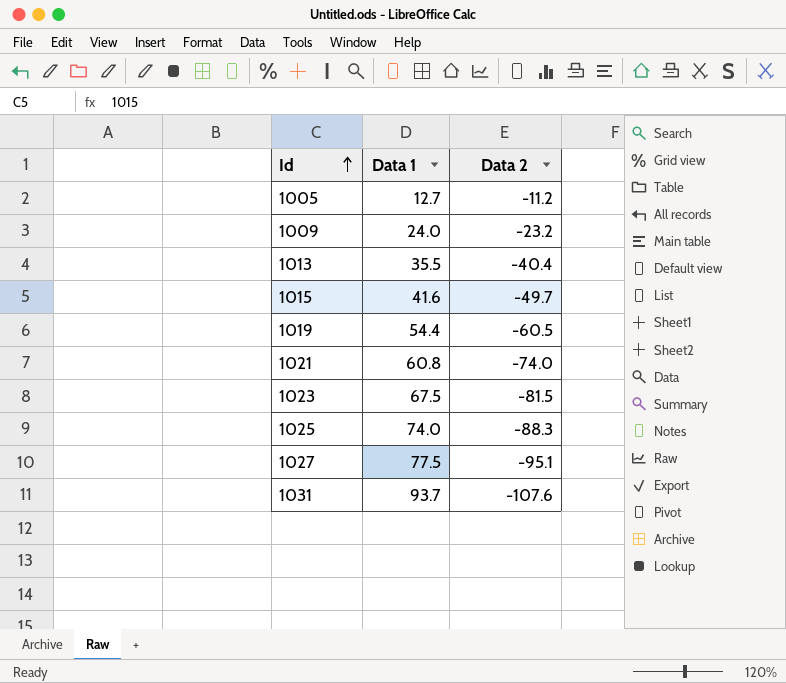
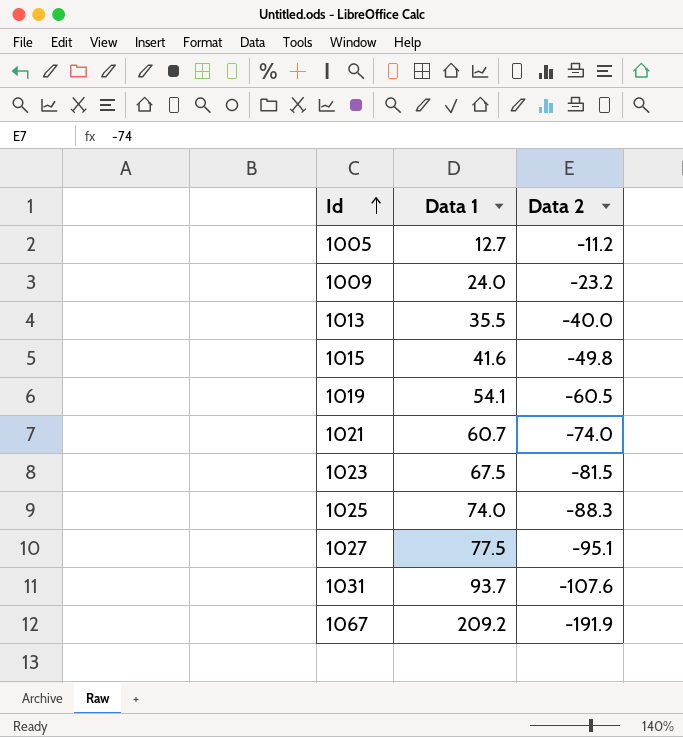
1013 | Data 2: -40.4 -> -40.0
1015 | Data 2: -49.7 -> -49.8
1019 | Data 1: 54.4 -> 54.1
1021 | Data 1: 60.8 -> 60.7
row 1067: none -> 209.2 | -191.9

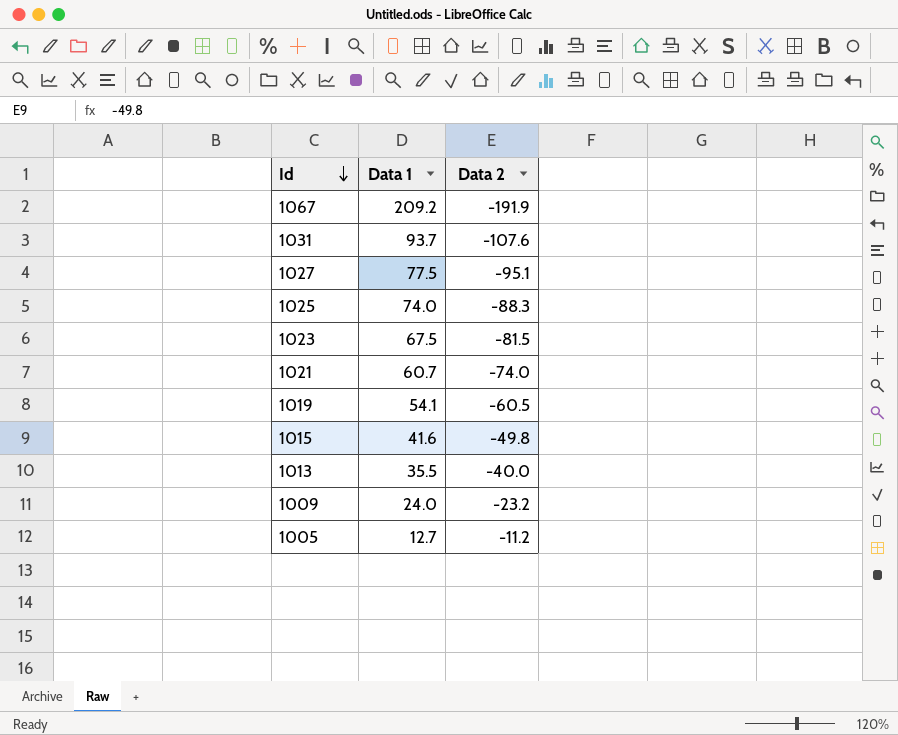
row order: Id ascending -> Id descending

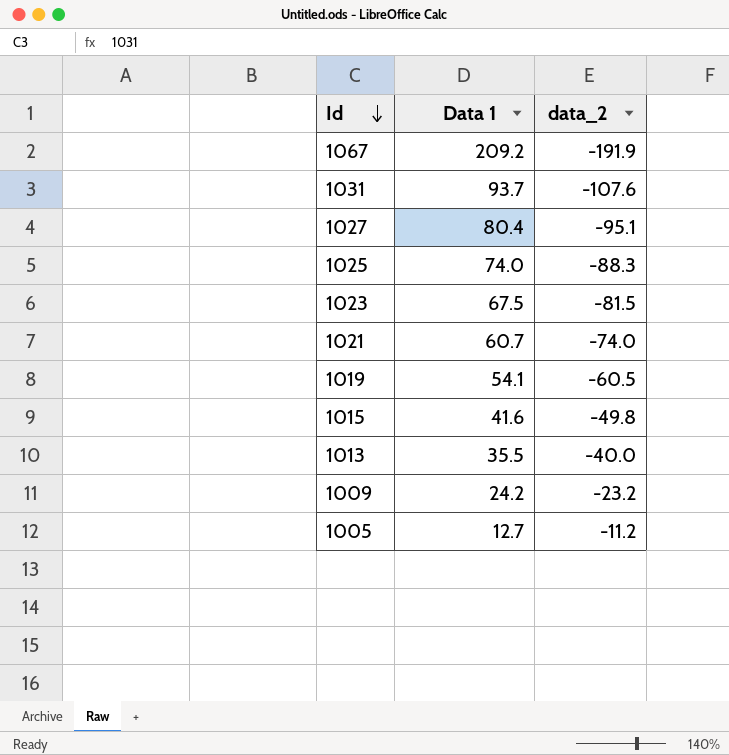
column name: Data 2 -> data_2
1027 | Data 1: 77.5 -> 80.4
1009 | Data 1: 24.0 -> 24.2

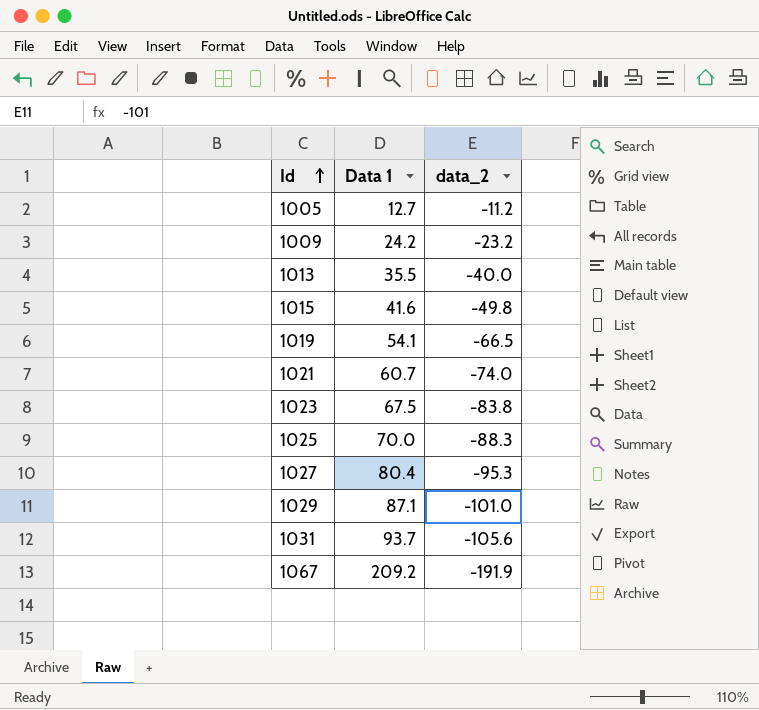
row order: Id descending -> Id ascending
1019 | data_2: -60.5 -> -66.5
1023 | data_2: -81.5 -> -83.8
1025 | Data 1: 74.0 -> 70.0
1027 | data_2: -95.1 -> -95.3
row 1029: none -> 87.1 | -101.0
1031 | data_2: -107.6 -> -105.6

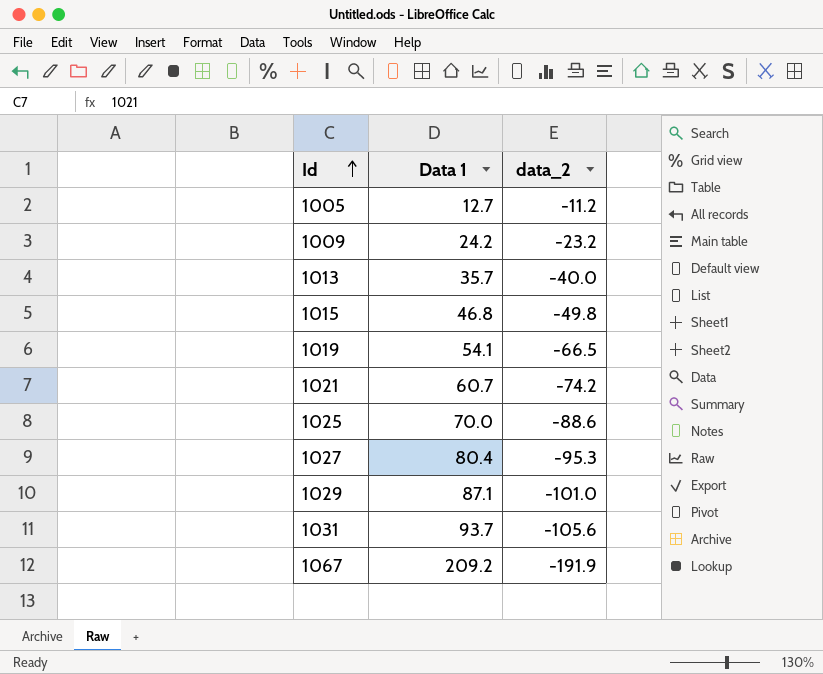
row 1023: 67.5 | -83.8 -> none
1013 | Data 1: 35.5 -> 35.7
1015 | Data 1: 41.6 -> 46.8
1021 | data_2: -74.0 -> -74.2
1025 | data_2: -88.3 -> -88.6

